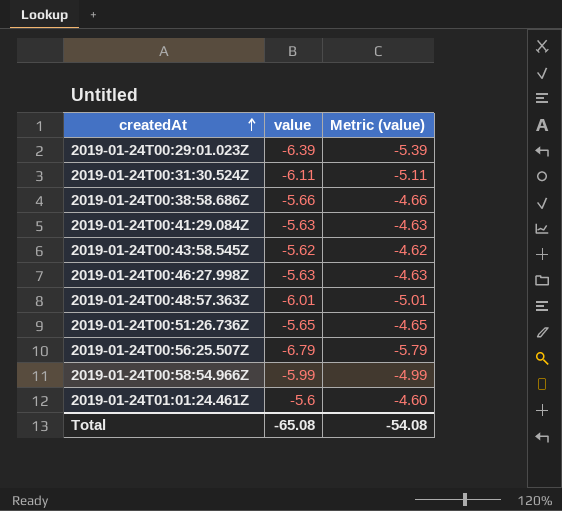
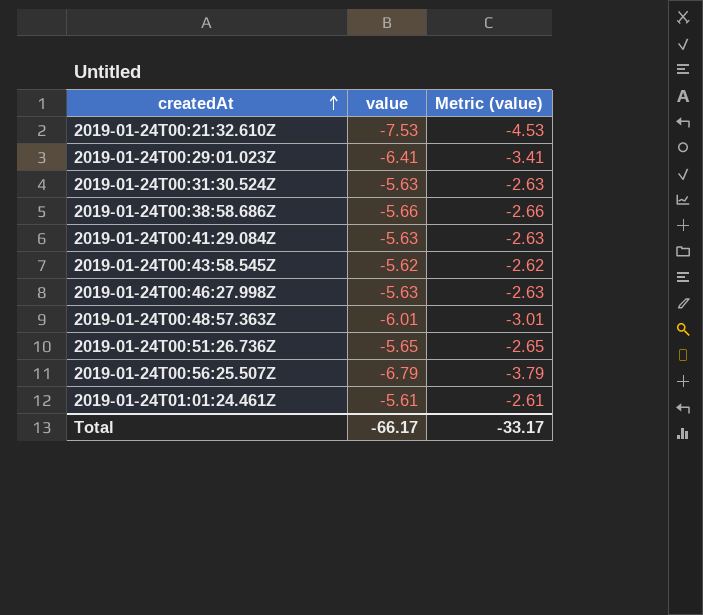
column Metric (value) | formula: [value] + 1 -> [value] + 3
row 2019-01-24T00:58:54.966Z: -5.99 | -4.99 -> none
row 2019-01-24T00:21:32.610Z: none -> -7.53 | -4.53
2019-01-24T00:29:01.023Z | value: -6.39 -> -6.41
2019-01-24T00:31:30.524Z | value: -6.11 -> -5.63
2019-01-24T01:01:24.461Z | value: -5.6 -> -5.61
Total | value: -65.08 -> -66.17
Total | Metric (value): -54.08 -> -33.17

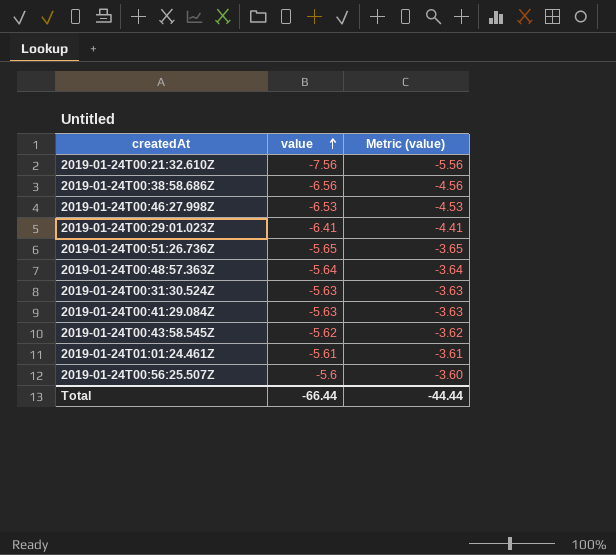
row order: createdAt ascending -> value ascending
column Metric (value) | formula: [value] + 3 -> [value] + 2
2019-01-24T00:21:32.610Z | value: -7.53 -> -7.56
2019-01-24T00:38:58.686Z | value: -5.66 -> -6.56
2019-01-24T00:46:27.998Z | value: -5.63 -> -6.53
2019-01-24T00:48:57.363Z | value: -6.01 -> -5.64
2019-01-24T00:56:25.507Z | value: -6.79 -> -5.6
Total | value: -66.17 -> -66.44
Total | Metric (value): -33.17 -> -44.44

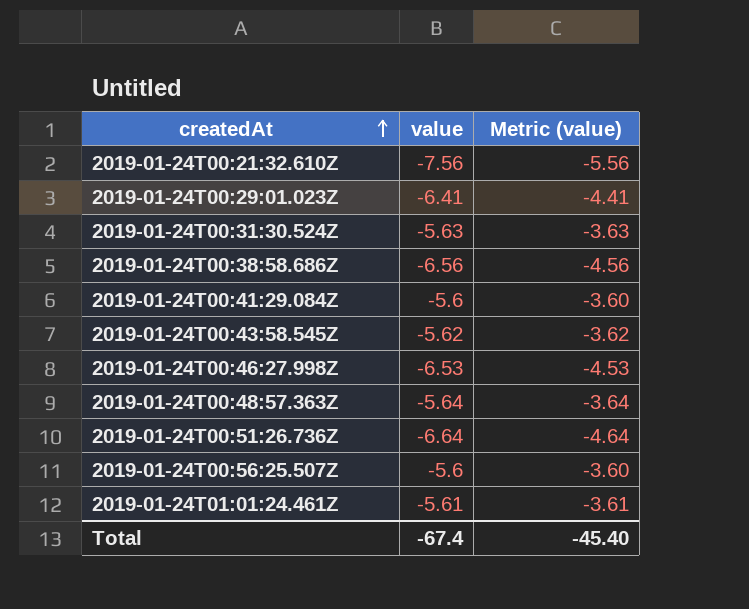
row order: value ascending -> createdAt ascending
2019-01-24T00:41:29.084Z | value: -5.63 -> -5.6
2019-01-24T00:41:29.084Z | Metric (value): -3.63 -> -3.60
2019-01-24T00:51:26.736Z | value: -5.65 -> -6.64
2019-01-24T00:51:26.736Z | Metric (value): -3.65 -> -4.64
Total | value: -66.44 -> -67.4
Total | Metric (value): -44.44 -> -45.40

